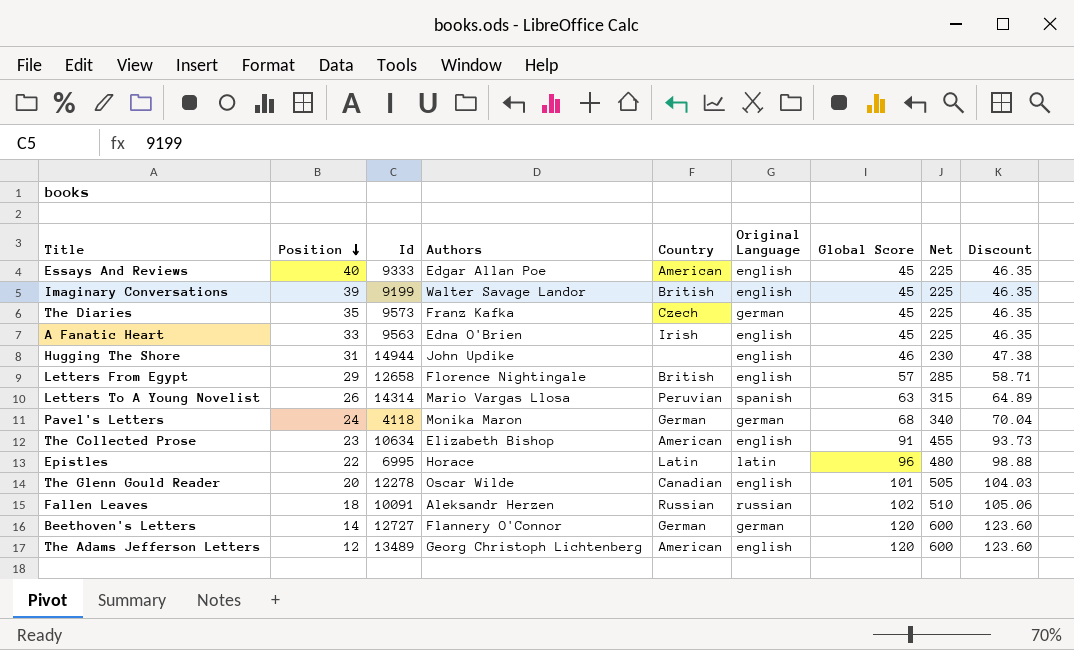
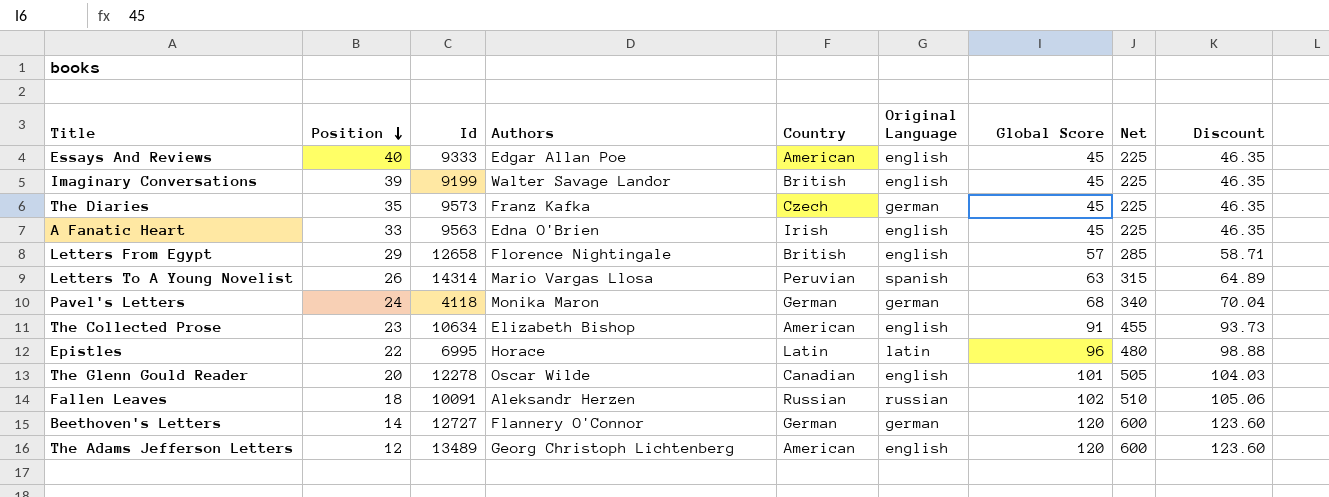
row Hugging The Shore: 31 | 14944 | John Updike | none | english | 46 | 230 | 47.38 -> none

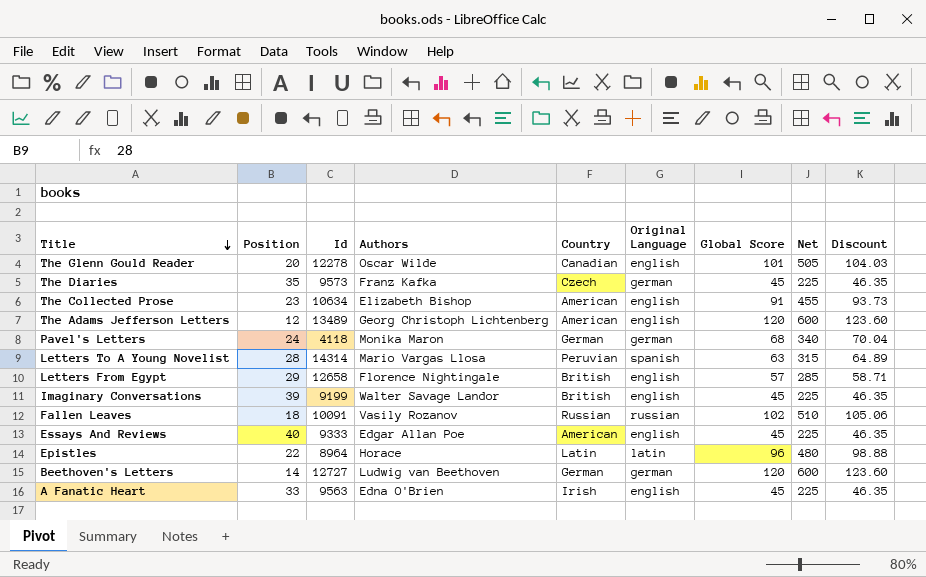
row order: Position descending -> Title descending
Letters To A Young Novelist | Position: 26 -> 28
Fallen Leaves | Authors: Aleksandr Herzen -> Vasily Rozanov
Epistles | Id: 6995 -> 8964
Beethoven's Letters | Authors: Flannery O'Connor -> Ludwig van Beethoven

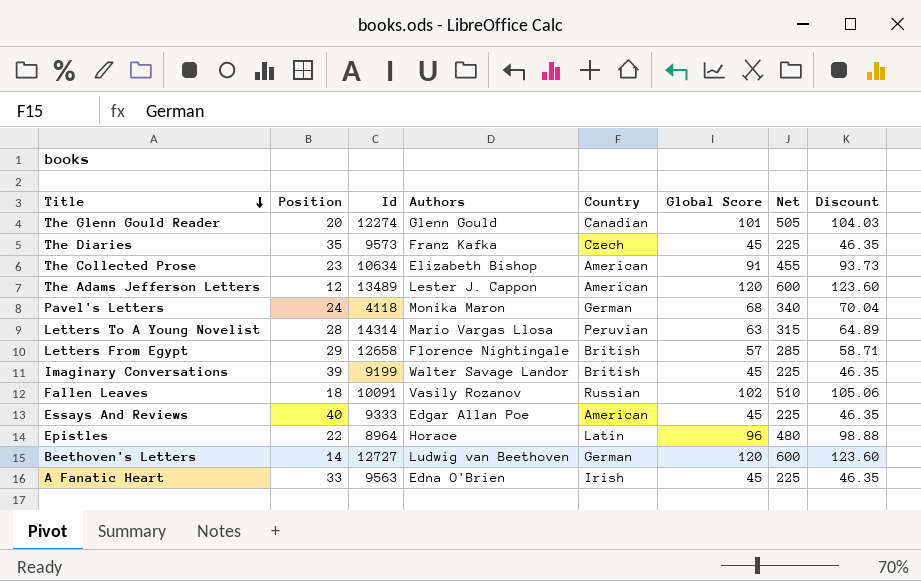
column Original Language | position: 6 -> none
The Glenn Gould Reader | Id: 12278 -> 12274
The Glenn Gould Reader | Authors: Oscar Wilde -> Glenn Gould
The Adams Jefferson Letters | Authors: Georg Christoph Lichtenberg -> Lester J. Cappon

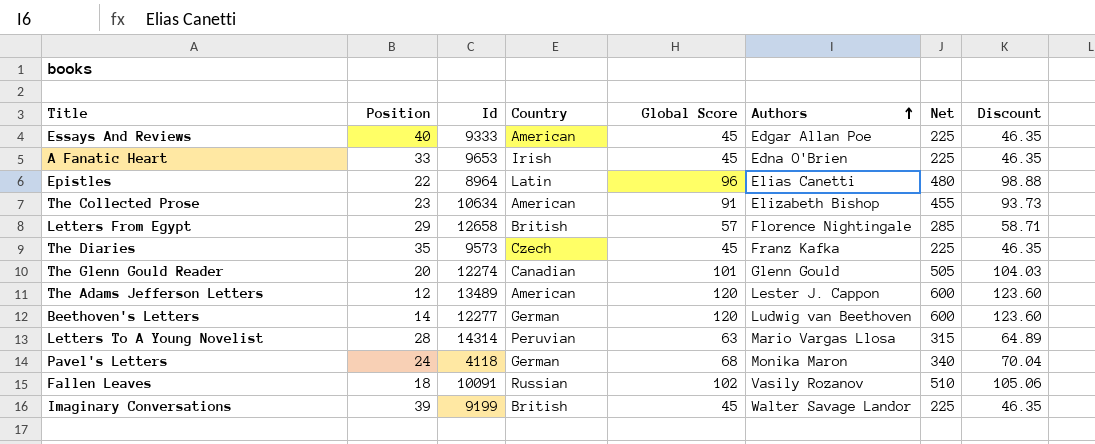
row order: Title descending -> Authors ascending
column Authors | position: 4 -> 6
A Fanatic Heart | Id: 9563 -> 9653
Epistles | Authors: Horace -> Elias Canetti
Beethoven's Letters | Id: 12727 -> 12277

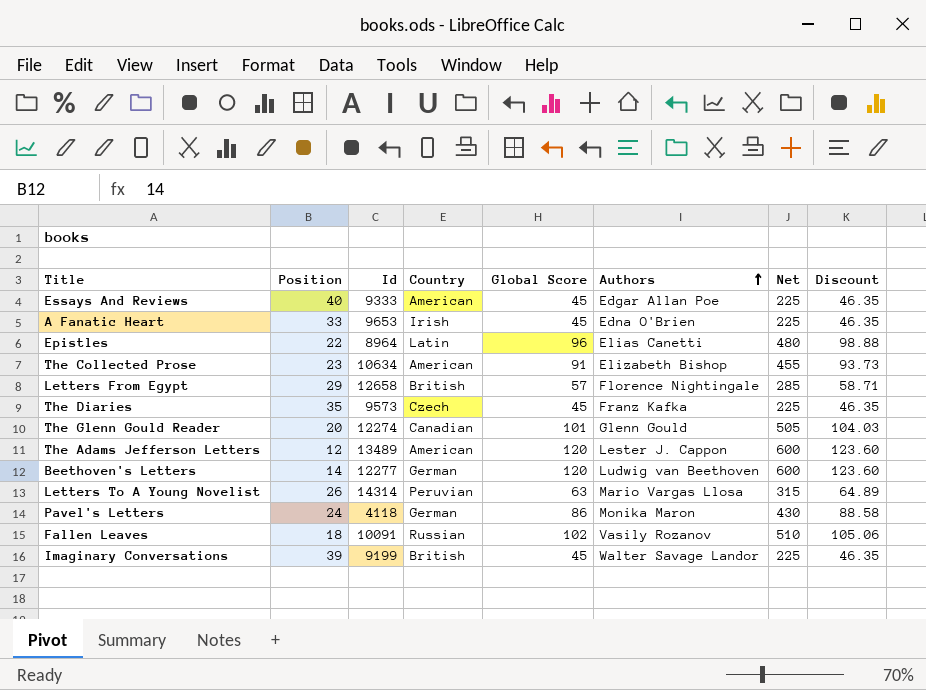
Letters To A Young Novelist | Position: 28 -> 26
Pavel's Letters | Global Score: 68 -> 86
Pavel's Letters | Net: 340 -> 430
Pavel's Letters | Discount: 70.04 -> 88.58

